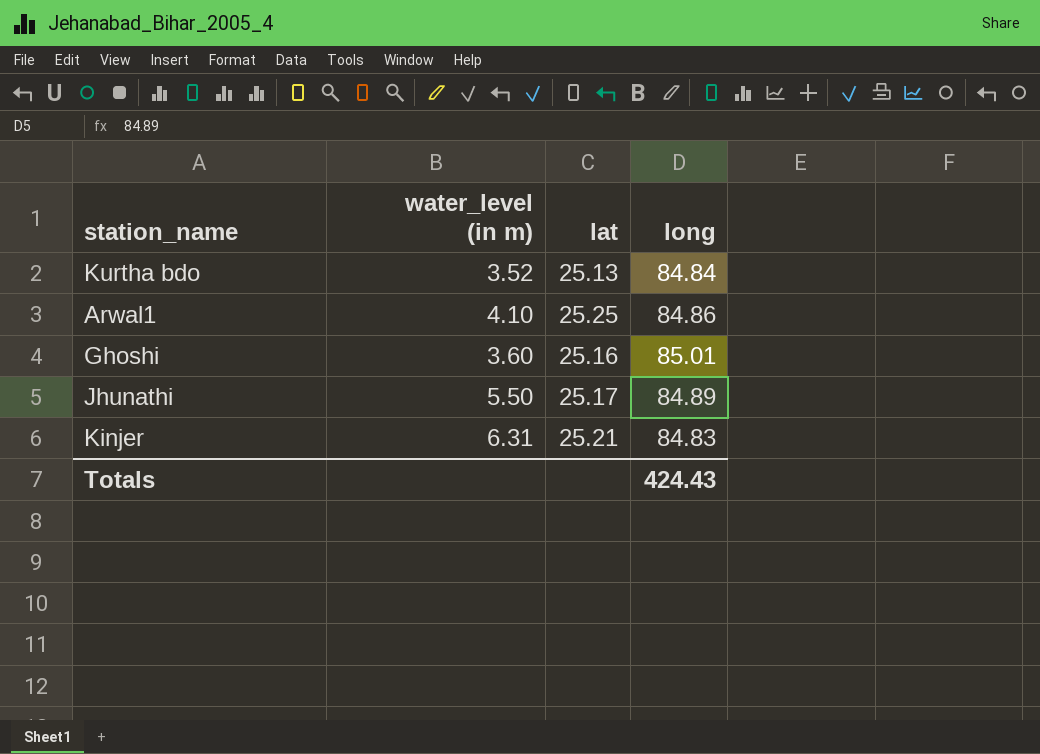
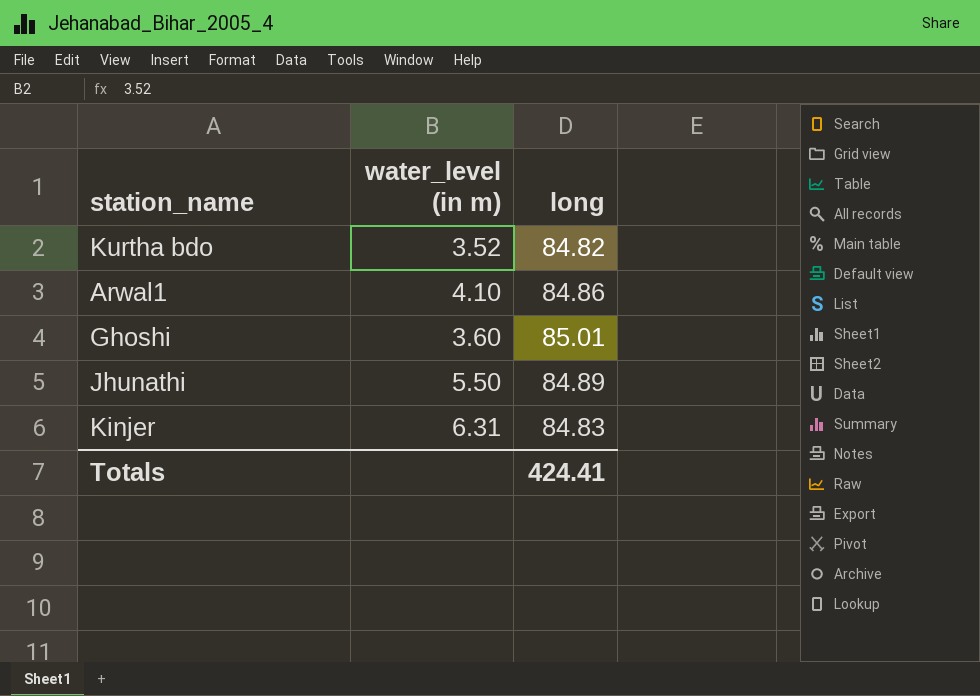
column lat | position: 3 -> none
Kurtha bdo | long: 84.84 -> 84.82
Totals | long: 424.43 -> 424.41

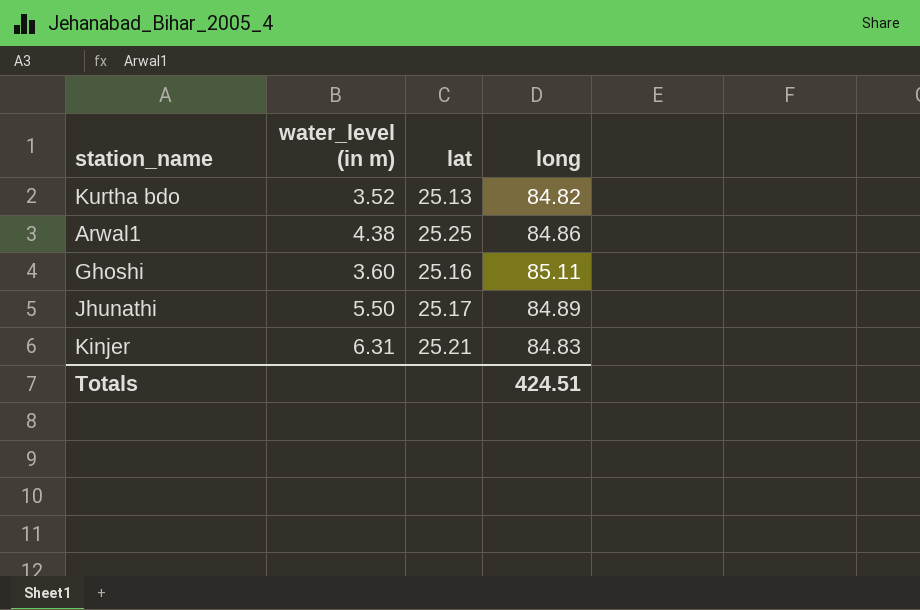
column lat | position: none -> 3
Arwal1 | water_level (in m): 4.10 -> 4.38
Ghoshi | long: 85.01 -> 85.11
Totals | long: 424.41 -> 424.51

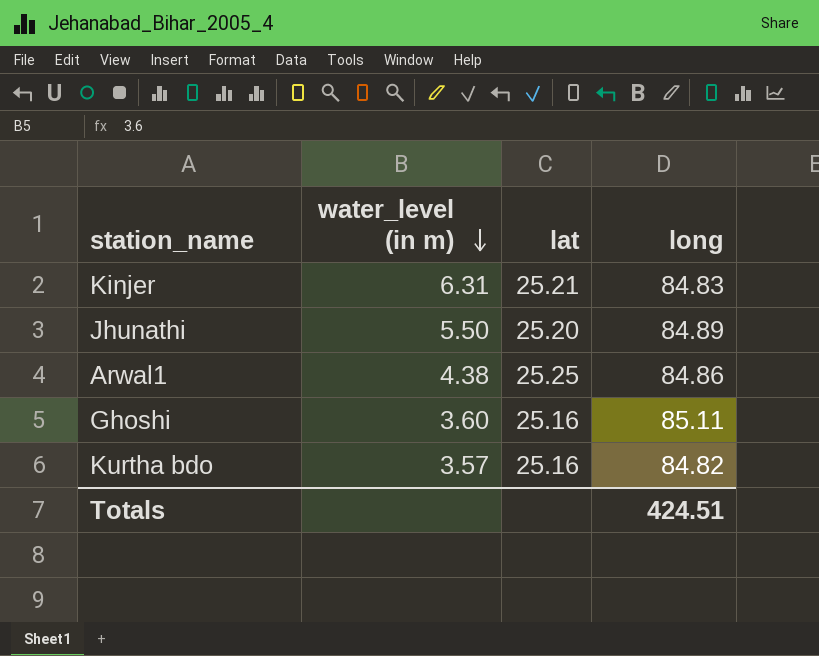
row order: none -> water_level (in m) descending
Jhunathi | lat: 25.17 -> 25.20
Kurtha bdo | water_level (in m): 3.52 -> 3.57
Kurtha bdo | lat: 25.13 -> 25.16

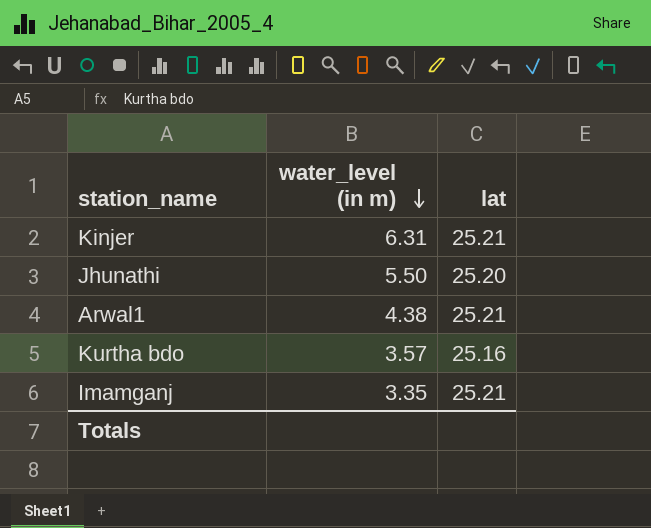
column long | position: 4 -> none
row Ghoshi: 3.60 | 25.16 | 85.11 -> none
Arwal1 | lat: 25.25 -> 25.21
row Imamganj: none -> 3.35 | 25.21

